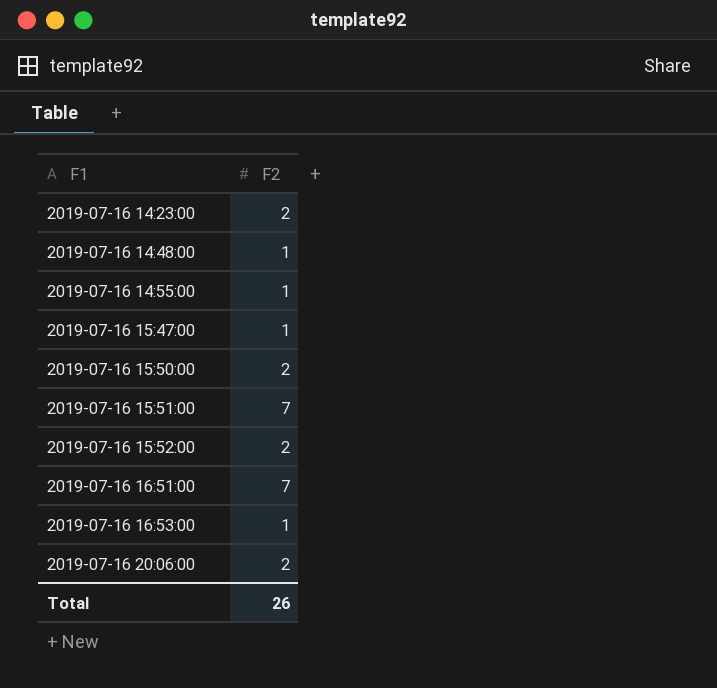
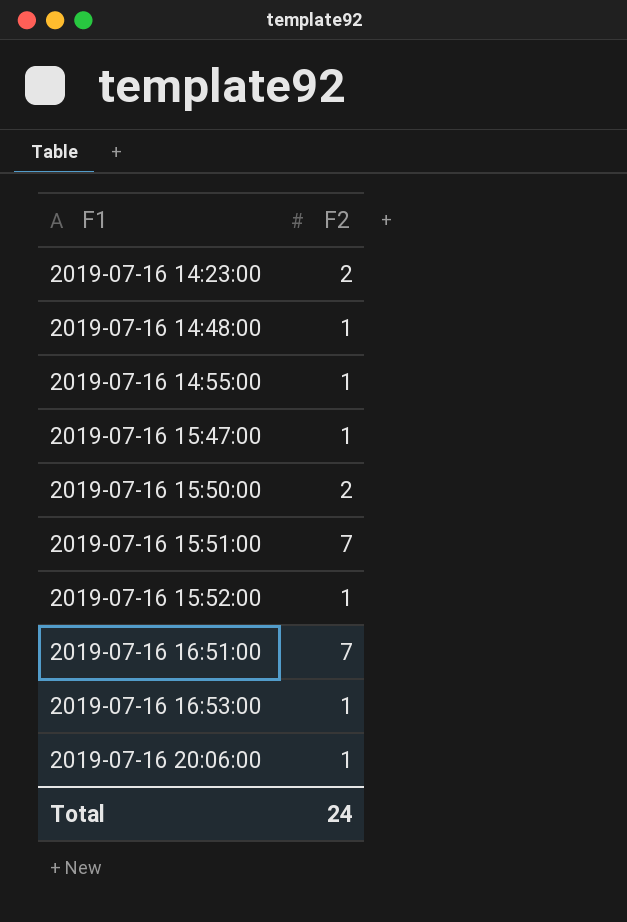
2019-07-16 15:52:00 | F2: 2 -> 1
2019-07-16 20:06:00 | F2: 2 -> 1
Total | F2: 26 -> 24

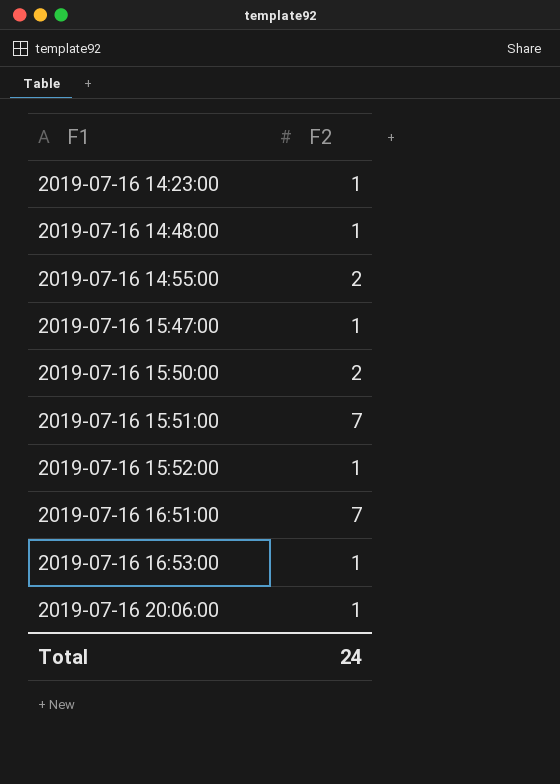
2019-07-16 14:23:00 | F2: 2 -> 1
2019-07-16 14:55:00 | F2: 1 -> 2

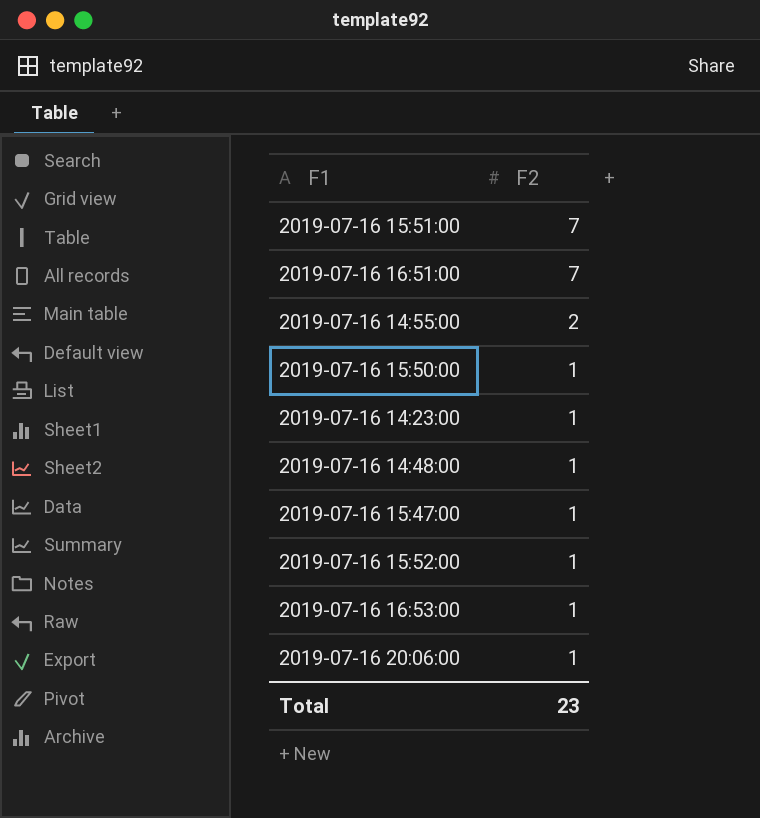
row order: F1 ascending -> F2 descending
2019-07-16 15:50:00 | F2: 2 -> 1
Total | F2: 24 -> 23

